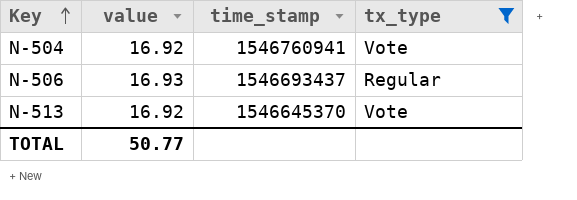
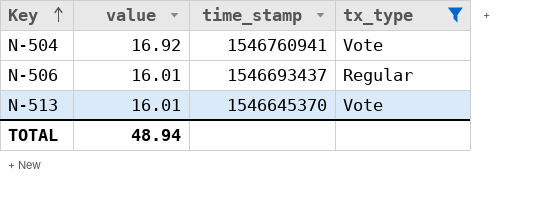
N-506 | value: 16.93 -> 16.01
N-513 | value: 16.92 -> 16.01
TOTAL | value: 50.77 -> 48.94

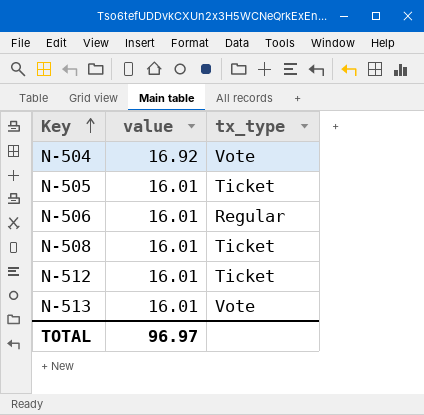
filter: tx_type != Ticket -> none
column time_stamp | position: 3 -> none
TOTAL | value: 48.94 -> 96.97

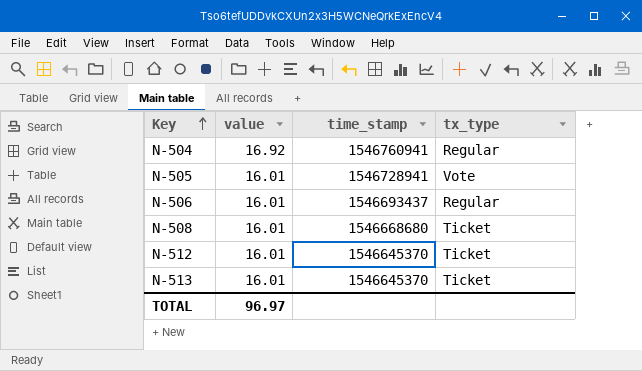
column time_stamp | position: none -> 3
N-504 | tx_type: Vote -> Regular
N-505 | tx_type: Ticket -> Vote
N-513 | tx_type: Vote -> Ticket

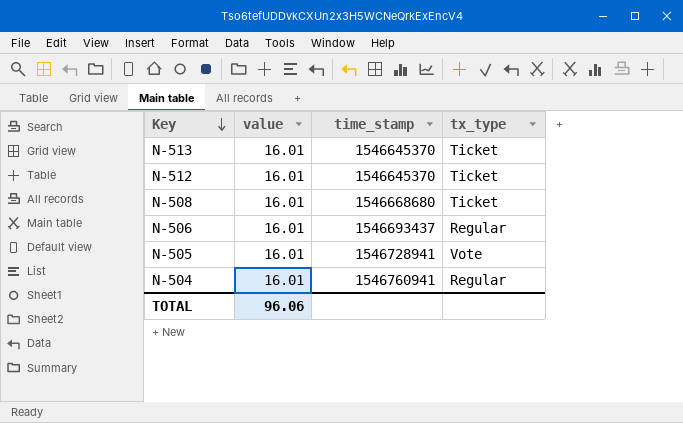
row order: Key ascending -> Key descending
N-504 | value: 16.92 -> 16.01
TOTAL | value: 96.97 -> 96.06

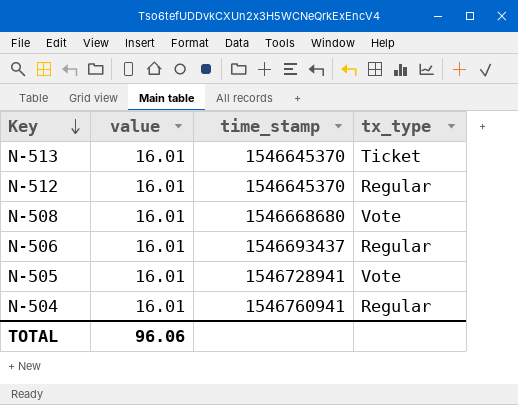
N-512 | tx_type: Ticket -> Regular
N-508 | tx_type: Ticket -> Vote

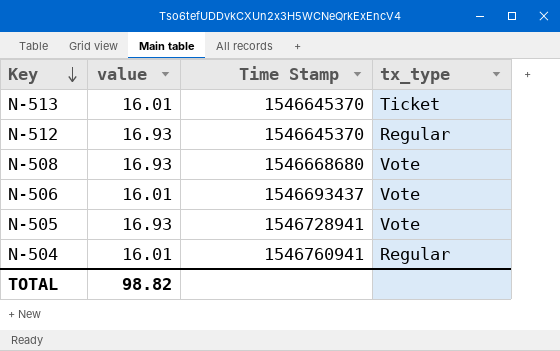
column name: time_stamp -> Time Stamp
N-512 | value: 16.01 -> 16.93
N-508 | value: 16.01 -> 16.93
N-506 | tx_type: Regular -> Vote
N-505 | value: 16.01 -> 16.93
TOTAL | value: 96.06 -> 98.82

